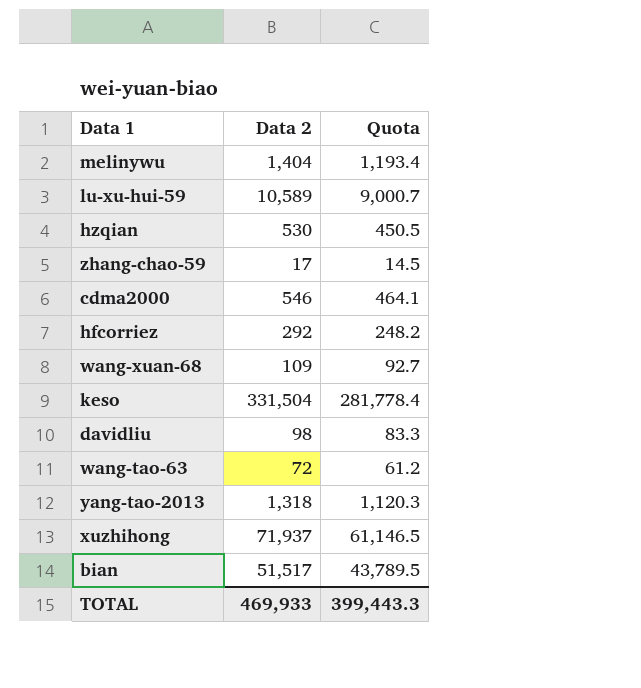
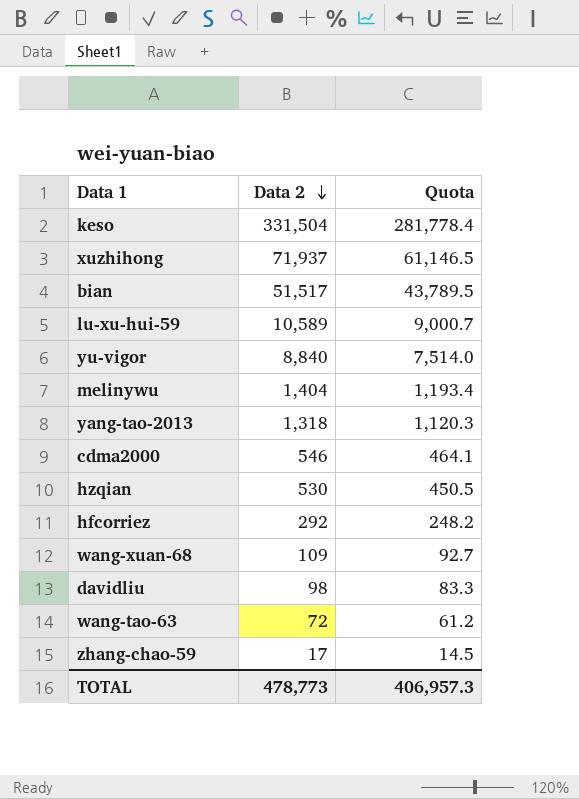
row order: none -> Data 2 descending
row yu-vigor: none -> 8,840 | 7,514.0
TOTAL | Data 2: 469,933 -> 478,773
TOTAL | Quota: 399,443.3 -> 406,957.3

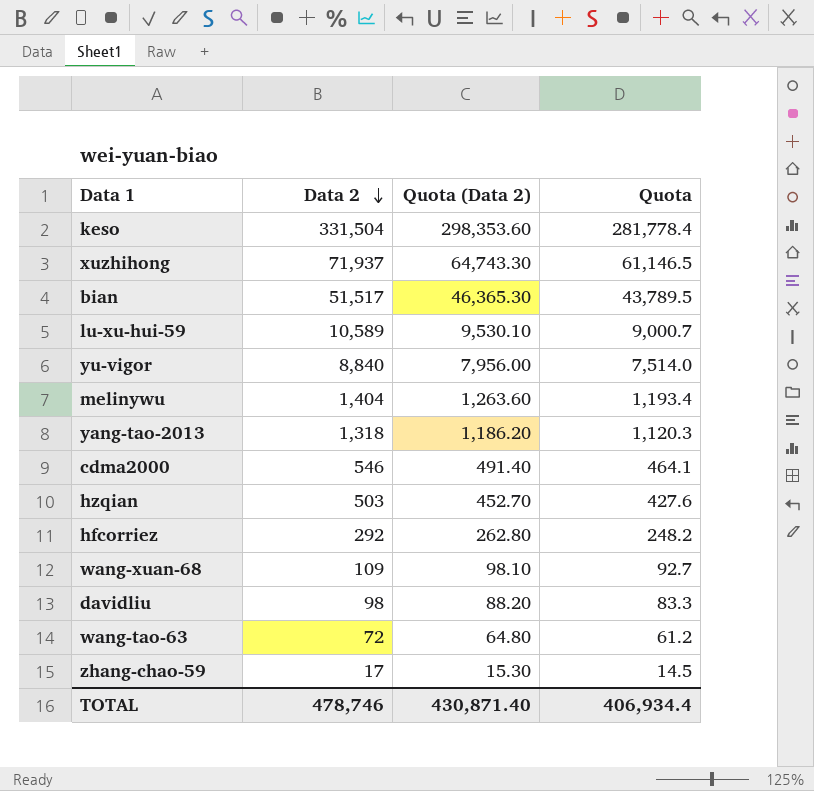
column Quota (Data 2) | formula: none -> [Data 2] * 0.9
hzqian | Data 2: 530 -> 503
hzqian | Quota: 450.5 -> 427.6
TOTAL | Data 2: 478,773 -> 478,746
TOTAL | Quota: 406,957.3 -> 406,934.4

